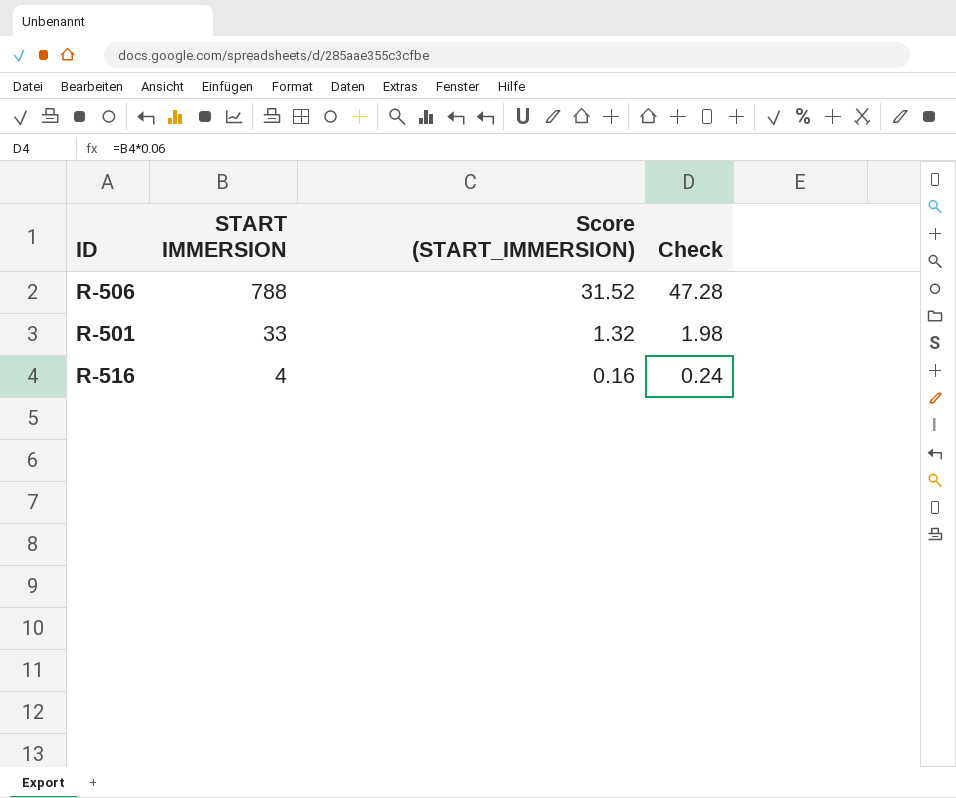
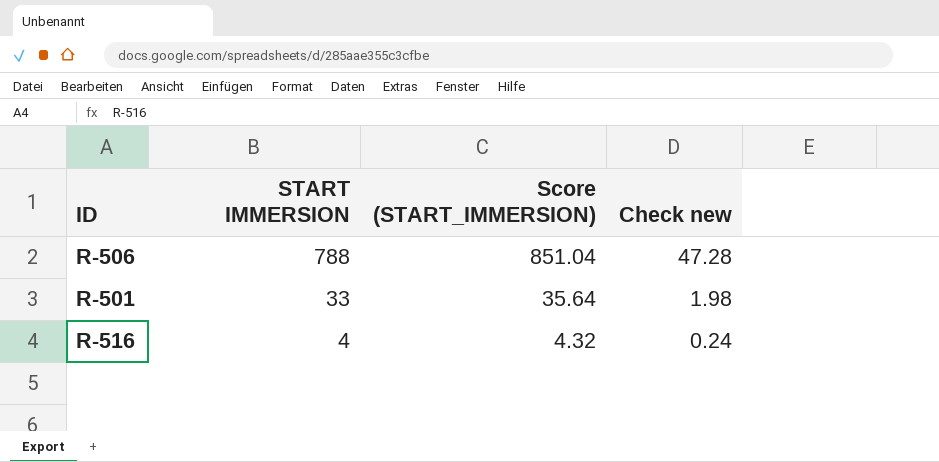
column Score (START_IMMERSION) | formula: [START IMMERSION] * 0.04 -> [START IMMERSION] * 1.08
column name: Check -> Check new

